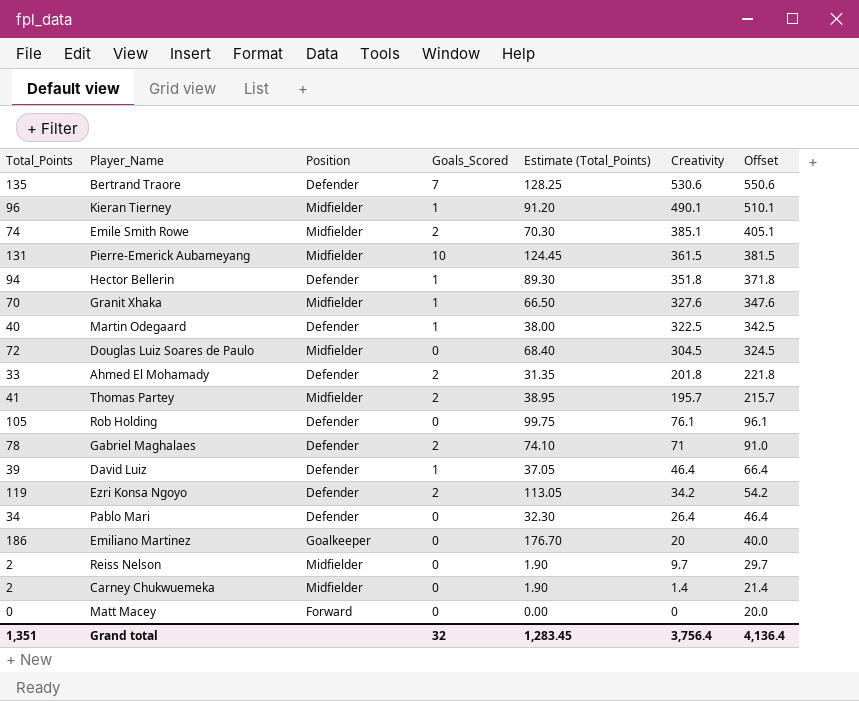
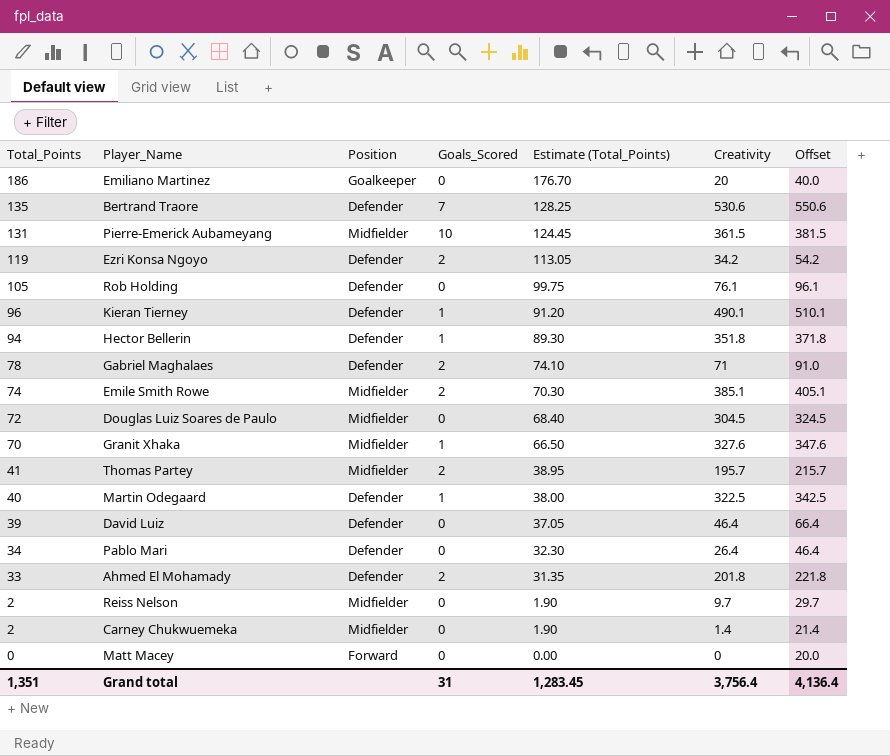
row order: Creativity descending -> Total_Points descending
Kieran Tierney | Position: Midfielder -> Defender
David Luiz | Goals_Scored: 1 -> 0
Grand total | Goals_Scored: 32 -> 31

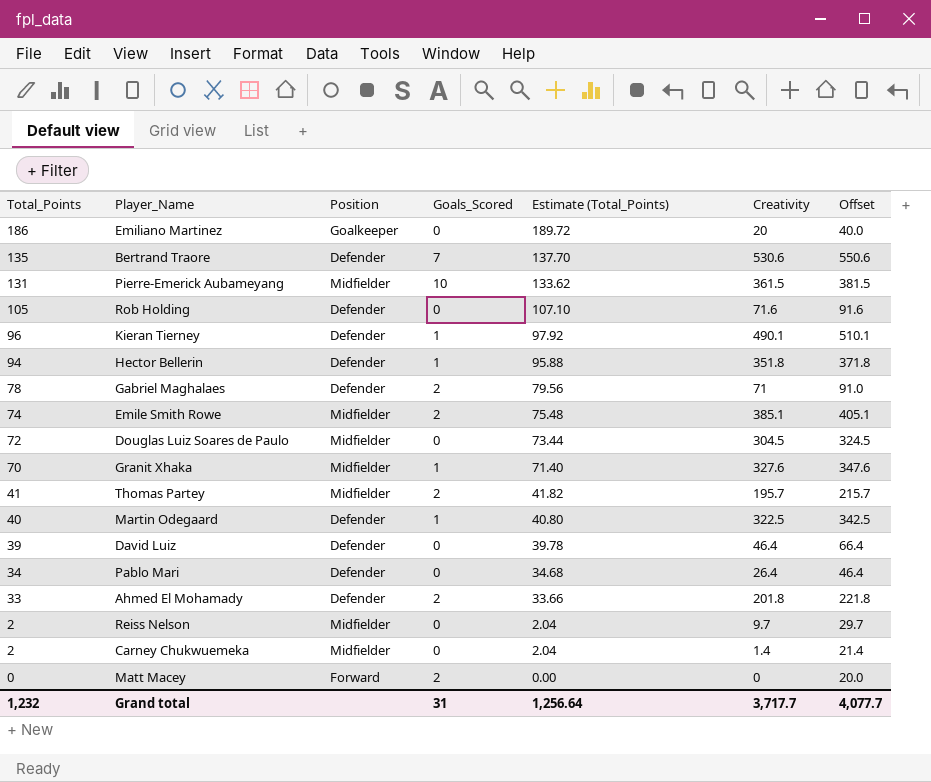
column Estimate (Total_Points) | formula: [Total_Points] * 0.95 -> [Total_Points] * 1.02
row Ezri Konsa Ngoyo: 119 | Defender | 2 | 113.05 | 34.2 | 54.2 -> none
Rob Holding | Creativity: 76.1 -> 71.6
Rob Holding | Offset: 96.1 -> 91.6
Matt Macey | Goals_Scored: 0 -> 2
Grand total | Total_Points: 1,351 -> 1,232
Grand total | Estimate (Total_Points): 1,283.45 -> 1,256.64
Grand total | Creativity: 3,756.4 -> 3,717.7
Grand total | Offset: 4,136.4 -> 4,077.7

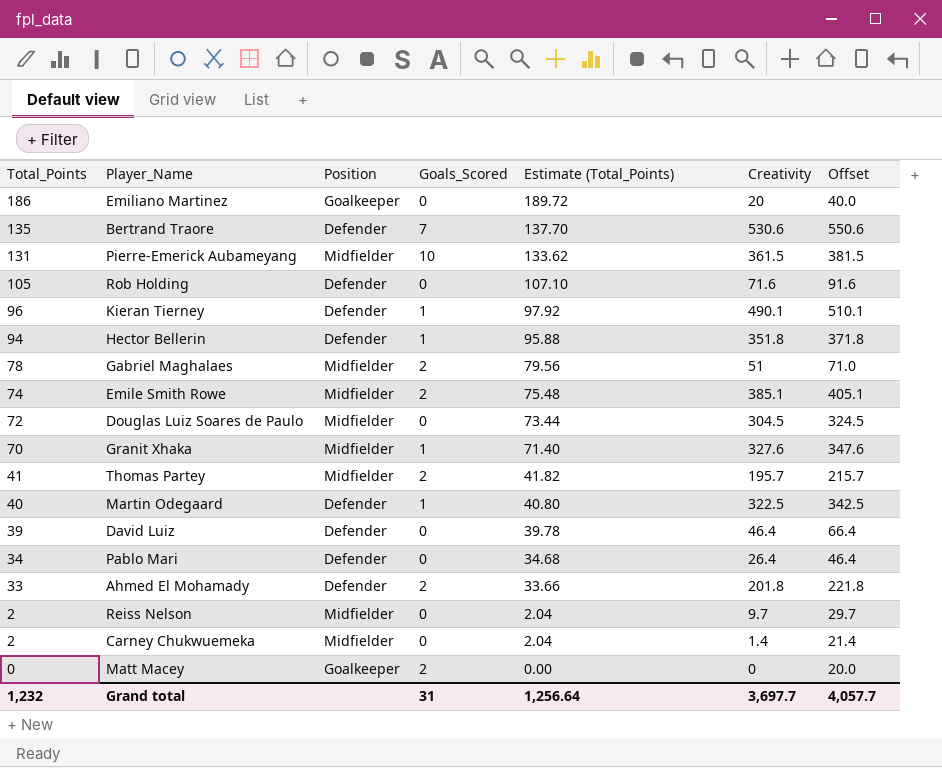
Gabriel Maghalaes | Position: Defender -> Midfielder
Gabriel Maghalaes | Creativity: 71 -> 51
Gabriel Maghalaes | Offset: 91.0 -> 71.0
Matt Macey | Position: Forward -> Goalkeeper
Grand total | Creativity: 3,717.7 -> 3,697.7
Grand total | Offset: 4,077.7 -> 4,057.7

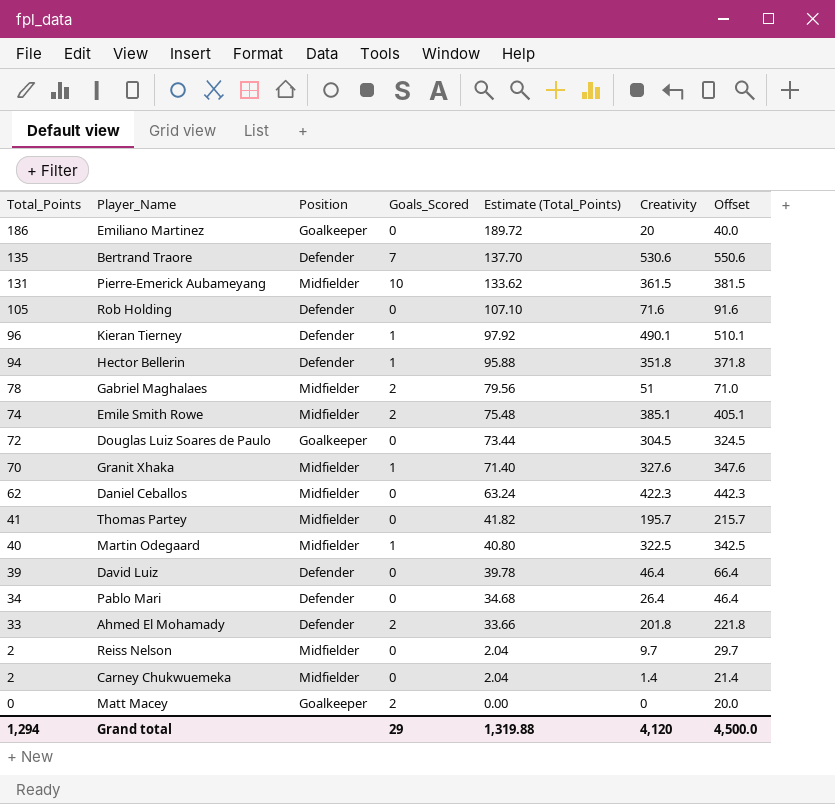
Douglas Luiz Soares de Paulo | Position: Midfielder -> Goalkeeper
row Daniel Ceballos: none -> 62 | Midfielder | 0 | 63.24 | 422.3 | 442.3
Thomas Partey | Goals_Scored: 2 -> 0
Martin Odegaard | Position: Defender -> Midfielder
Grand total | Total_Points: 1,232 -> 1,294
Grand total | Goals_Scored: 31 -> 29
Grand total | Estimate (Total_Points): 1,256.64 -> 1,319.88
Grand total | Creativity: 3,697.7 -> 4,120
Grand total | Offset: 4,057.7 -> 4,500.0

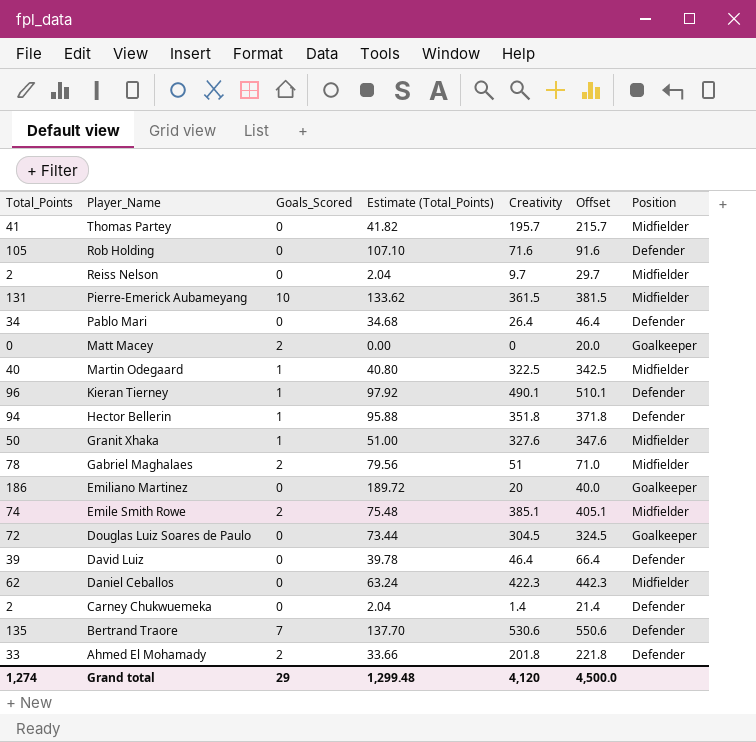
row order: Total_Points descending -> Player_Name descending
column Position | position: 3 -> 7
Granit Xhaka | Total_Points: 70 -> 50
Granit Xhaka | Estimate (Total_Points): 71.40 -> 51.00
Carney Chukwuemeka | Position: Midfielder -> Defender
Grand total | Total_Points: 1,294 -> 1,274
Grand total | Estimate (Total_Points): 1,319.88 -> 1,299.48

